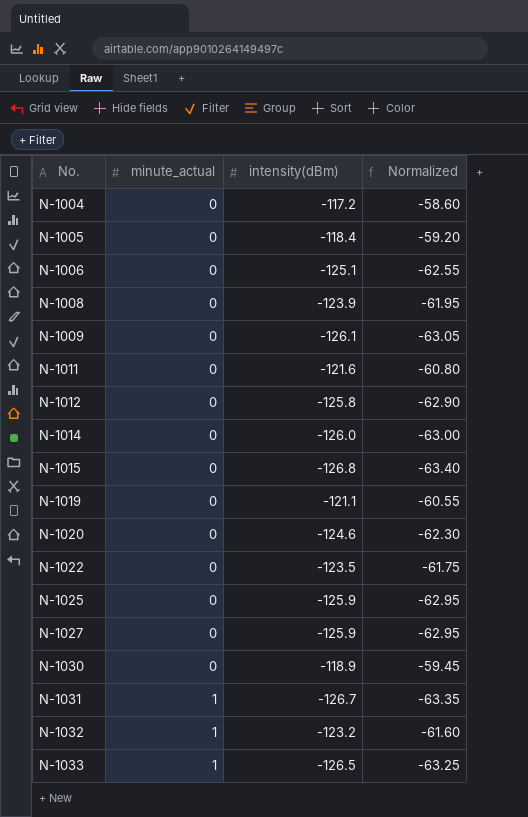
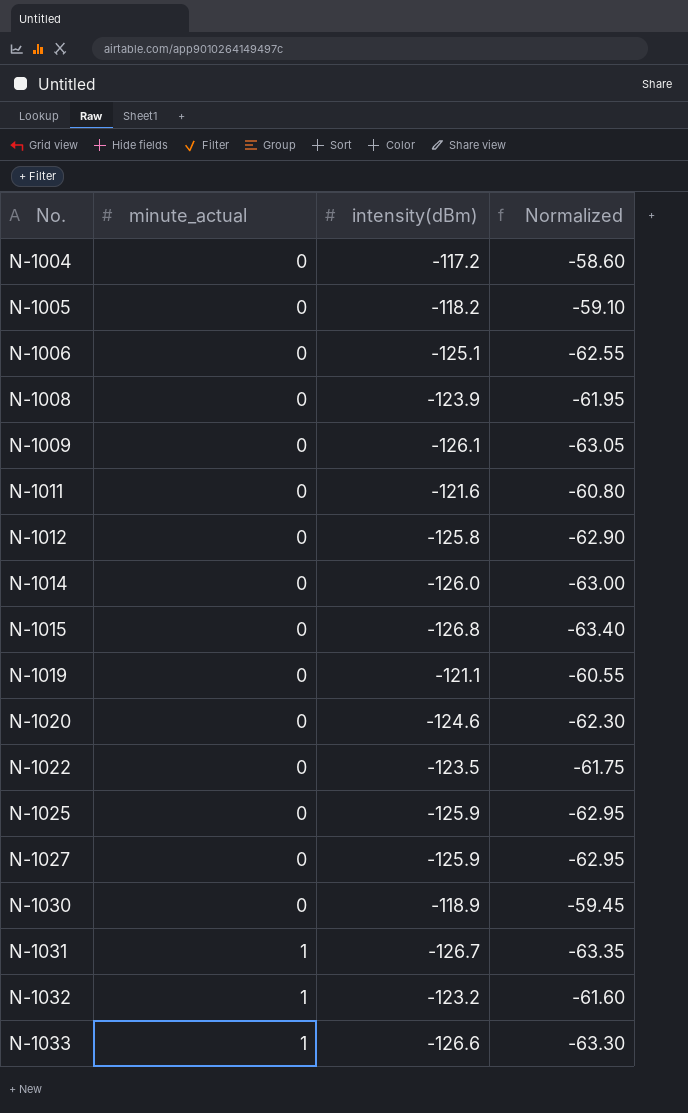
N-1005 | intensity(dBm): -118.4 -> -118.2
N-1005 | Normalized: -59.20 -> -59.10
N-1033 | intensity(dBm): -126.5 -> -126.6
N-1033 | Normalized: -63.25 -> -63.30

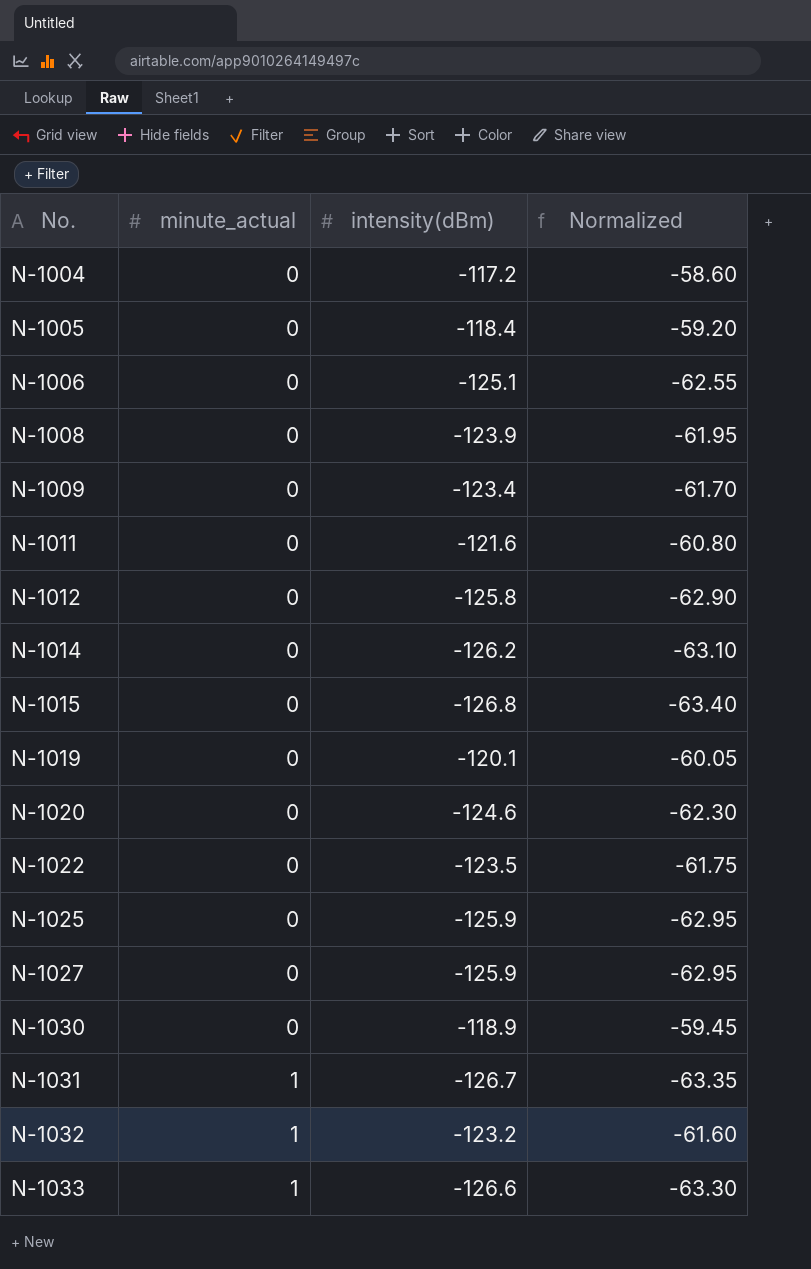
N-1005 | intensity(dBm): -118.2 -> -118.4
N-1005 | Normalized: -59.10 -> -59.20
N-1009 | intensity(dBm): -126.1 -> -123.4
N-1009 | Normalized: -63.05 -> -61.70
N-1014 | intensity(dBm): -126.0 -> -126.2
N-1014 | Normalized: -63.00 -> -63.10
N-1019 | intensity(dBm): -121.1 -> -120.1
N-1019 | Normalized: -60.55 -> -60.05

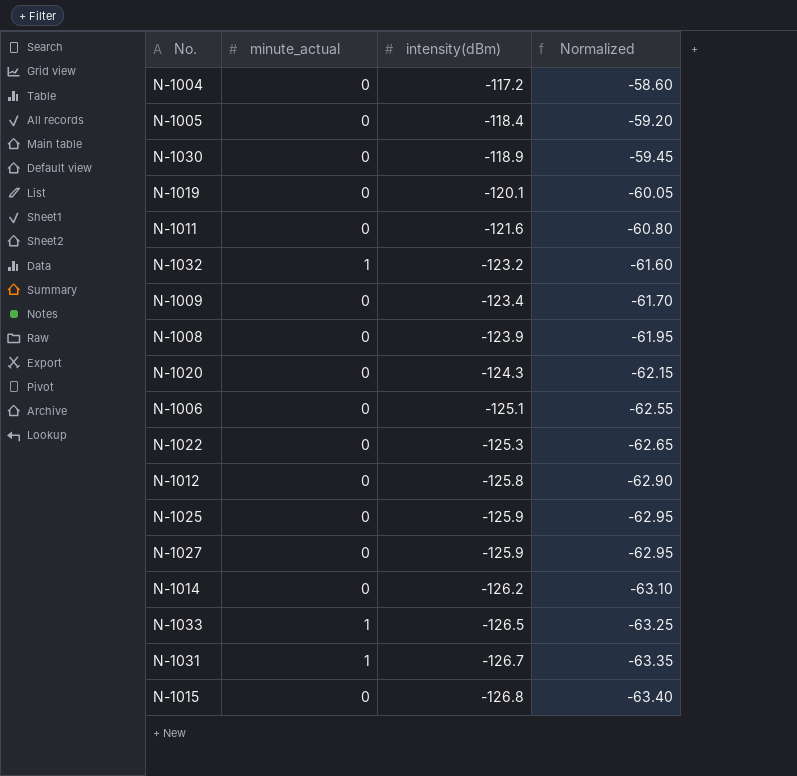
row order: No. ascending -> intensity(dBm) descending
N-1020 | intensity(dBm): -124.6 -> -124.3
N-1020 | Normalized: -62.30 -> -62.15
N-1022 | intensity(dBm): -123.5 -> -125.3
N-1022 | Normalized: -61.75 -> -62.65
N-1033 | intensity(dBm): -126.6 -> -126.5
N-1033 | Normalized: -63.30 -> -63.25

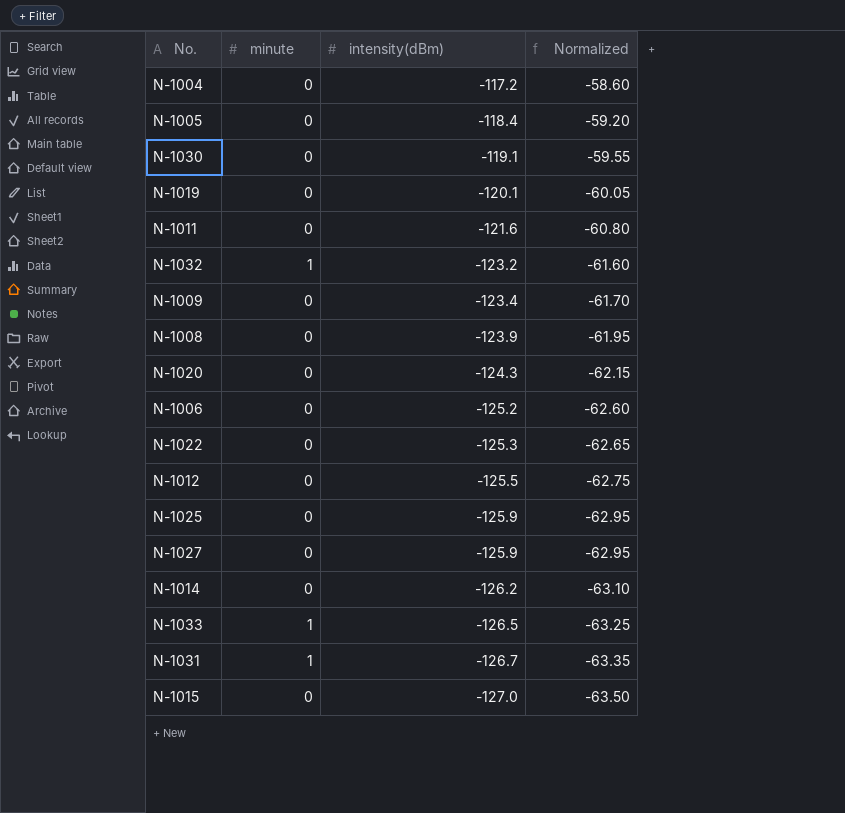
column name: minute_actual -> minute
N-1030 | intensity(dBm): -118.9 -> -119.1
N-1030 | Normalized: -59.45 -> -59.55
N-1006 | intensity(dBm): -125.1 -> -125.2
N-1006 | Normalized: -62.55 -> -62.60
N-1012 | intensity(dBm): -125.8 -> -125.5
N-1012 | Normalized: -62.90 -> -62.75
N-1015 | intensity(dBm): -126.8 -> -127.0
N-1015 | Normalized: -63.40 -> -63.50

